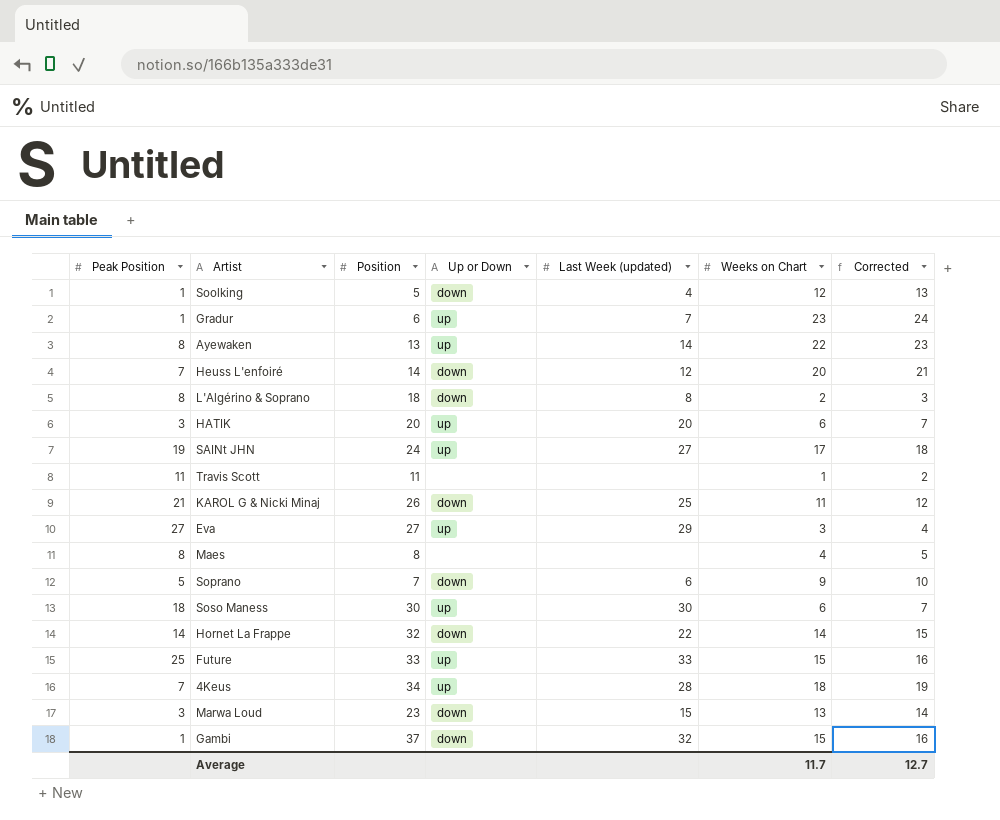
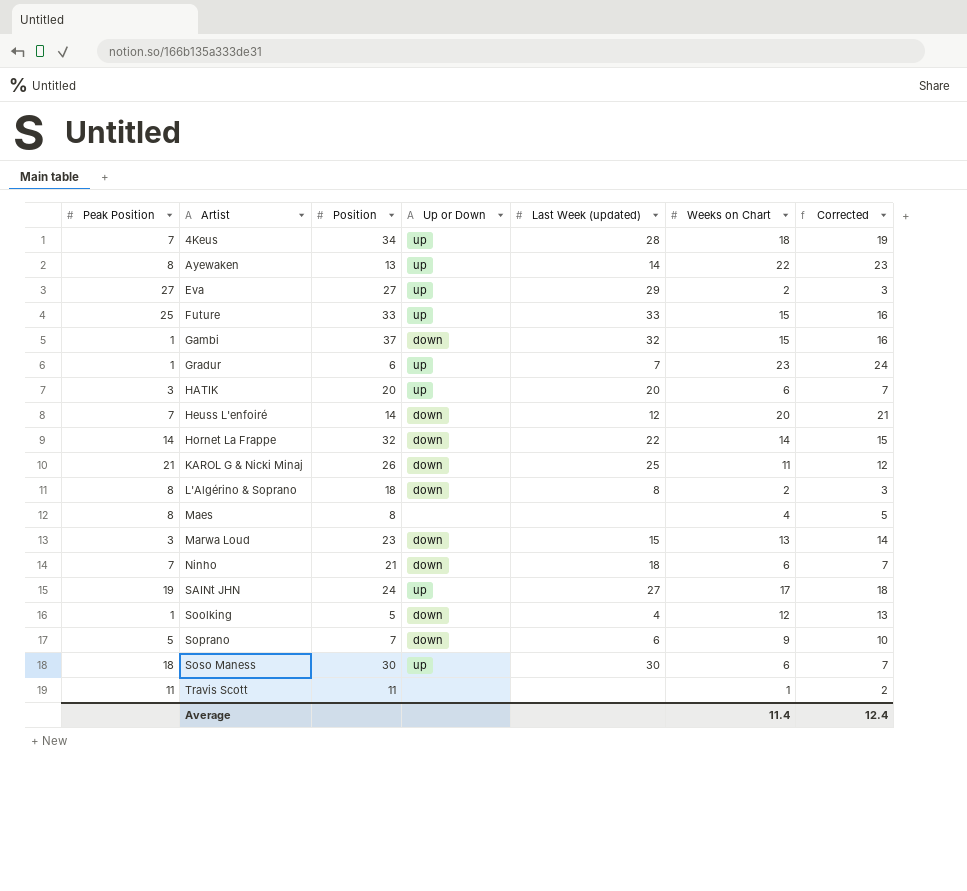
row order: none -> Artist ascending
Eva | Weeks on Chart: 3 -> 2
Eva | Corrected: 4 -> 3
row Ninho: none -> 7 | 21 | down | 18 | 6 | 7
Average | Weeks on Chart: 11.7 -> 11.4
Average | Corrected: 12.7 -> 12.4

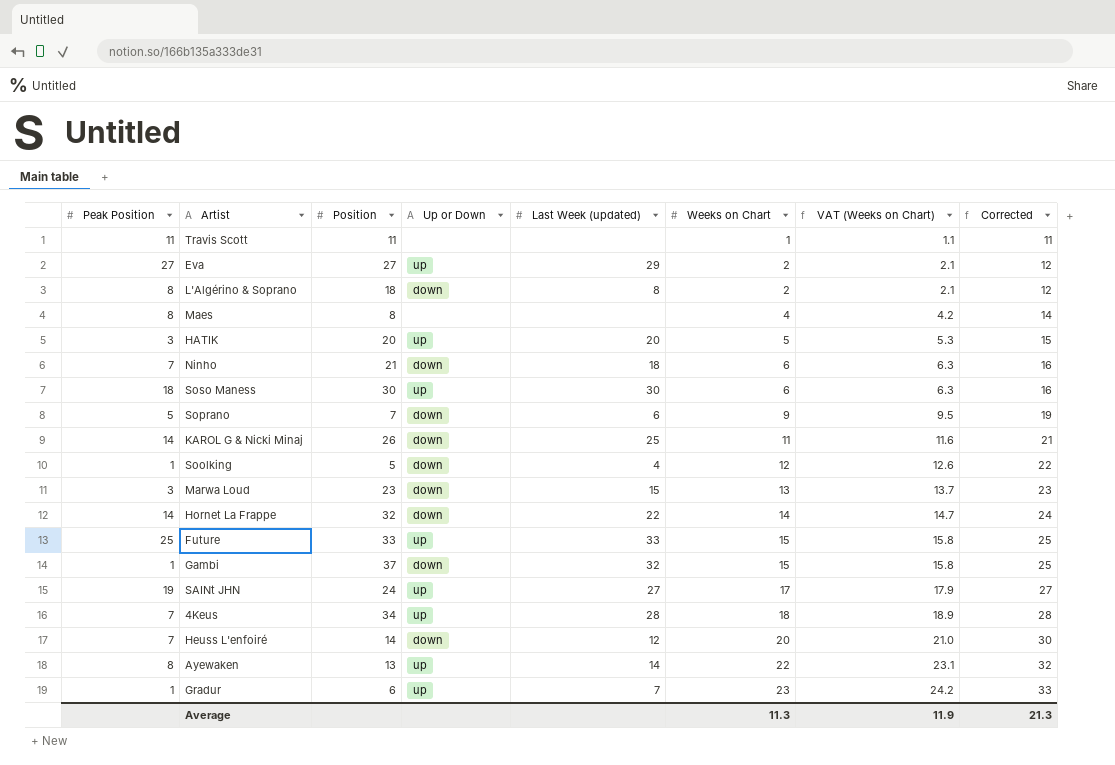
row order: Artist ascending -> Weeks on Chart ascending
column VAT (Weeks on Chart) | formula: none -> [Weeks on Chart] * 1.05
column Corrected | formula: [Weeks on Chart] + 1 -> [Weeks on Chart] + 10
HATIK | Weeks on Chart: 6 -> 5
KAROL G & Nicki Minaj | Peak Position: 21 -> 14
Average | Weeks on Chart: 11.4 -> 11.3
Average | Corrected: 12.4 -> 21.3

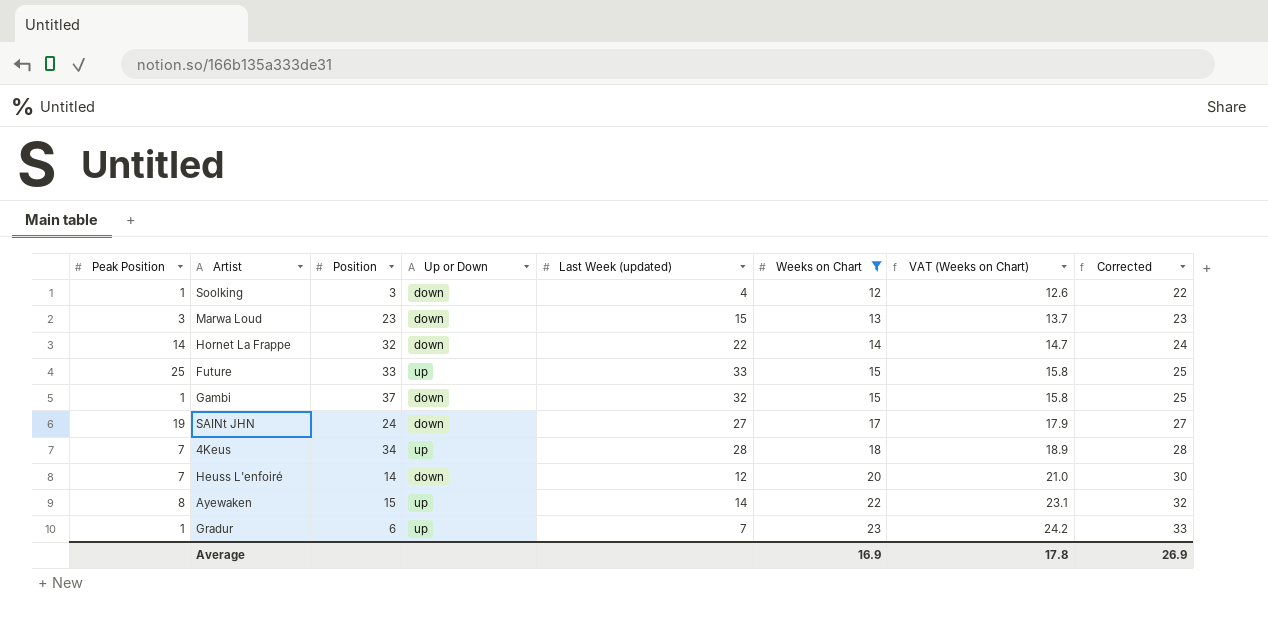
filter: none -> Weeks on Chart >= 12
Soolking | Position: 5 -> 3
SAINt JHN | Up or Down: up -> down
Ayewaken | Position: 13 -> 15
Average | Weeks on Chart: 11.3 -> 16.9
Average | VAT (Weeks on Chart): 11.9 -> 17.8
Average | Corrected: 21.3 -> 26.9

